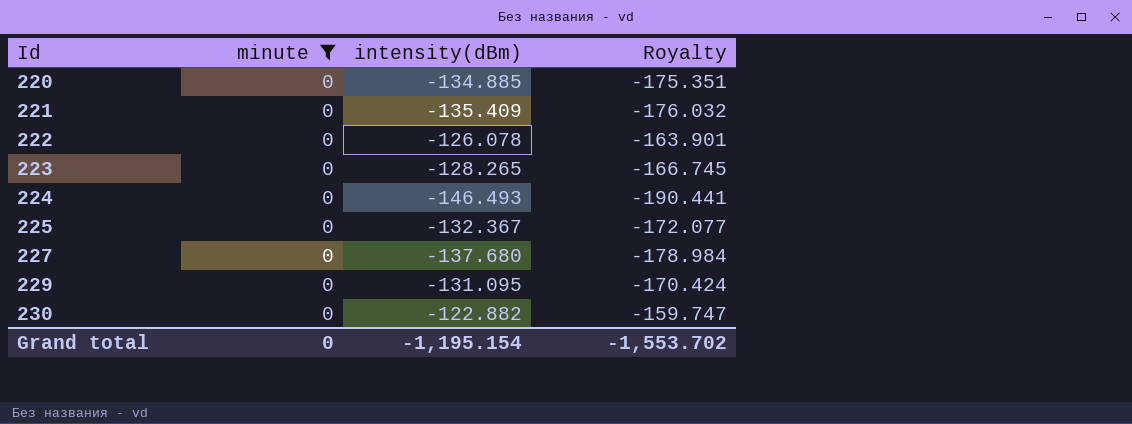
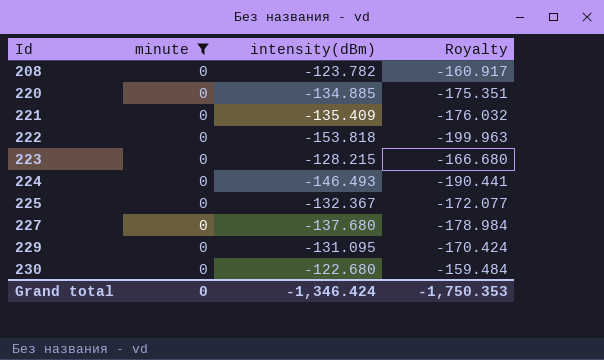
row 208: none -> 0 | -123.782 | -160.917
222 | intensity(dBm): -126.078 -> -153.818
222 | Royalty: -163.901 -> -199.963
223 | intensity(dBm): -128.265 -> -128.215
223 | Royalty: -166.745 -> -166.680
230 | intensity(dBm): -122.882 -> -122.680
230 | Royalty: -159.747 -> -159.484
Grand total | intensity(dBm): -1,195.154 -> -1,346.424
Grand total | Royalty: -1,553.702 -> -1,750.353

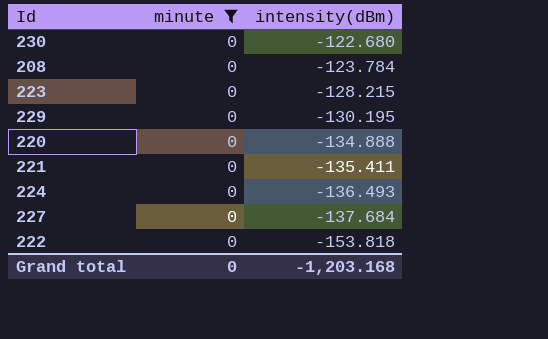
row order: Id ascending -> intensity(dBm) descending
column Royalty | formula: [intensity(dBm)] * 1.3 -> none
row 225: 0 | -132.367 | -172.077 -> none
208 | intensity(dBm): -123.782 -> -123.784
229 | intensity(dBm): -131.095 -> -130.195
220 | intensity(dBm): -134.885 -> -134.888
221 | intensity(dBm): -135.409 -> -135.411
224 | intensity(dBm): -146.493 -> -136.493
227 | intensity(dBm): -137.680 -> -137.684
Grand total | intensity(dBm): -1,346.424 -> -1,203.168

